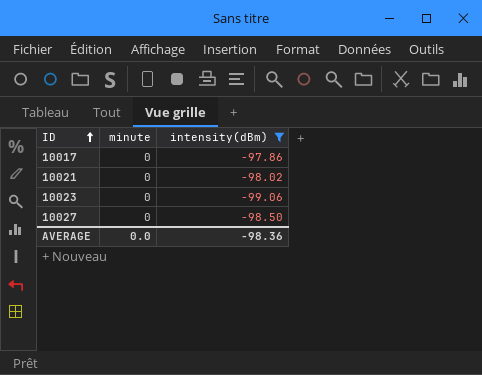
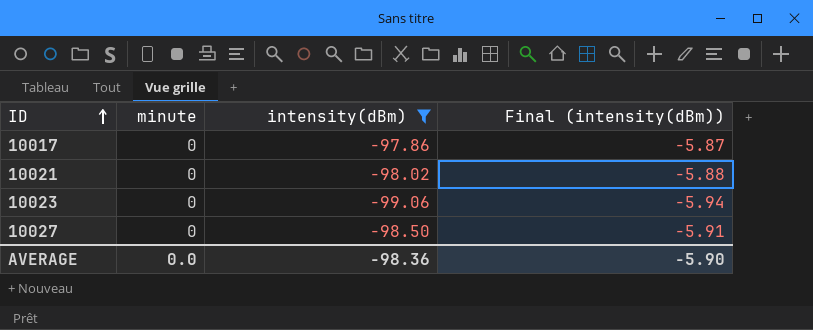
column Final (intensity(dBm)) | formula: none -> [intensity(dBm)] * 0.06

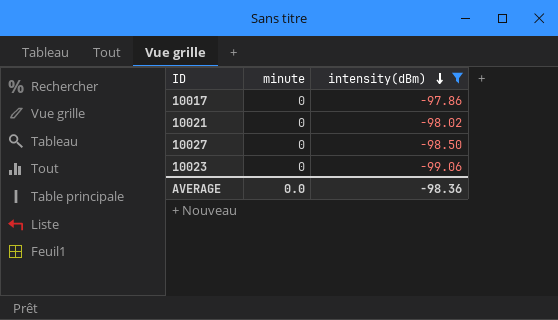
row order: ID ascending -> intensity(dBm) descending
column Final (intensity(dBm)) | formula: [intensity(dBm)] * 0.06 -> none

